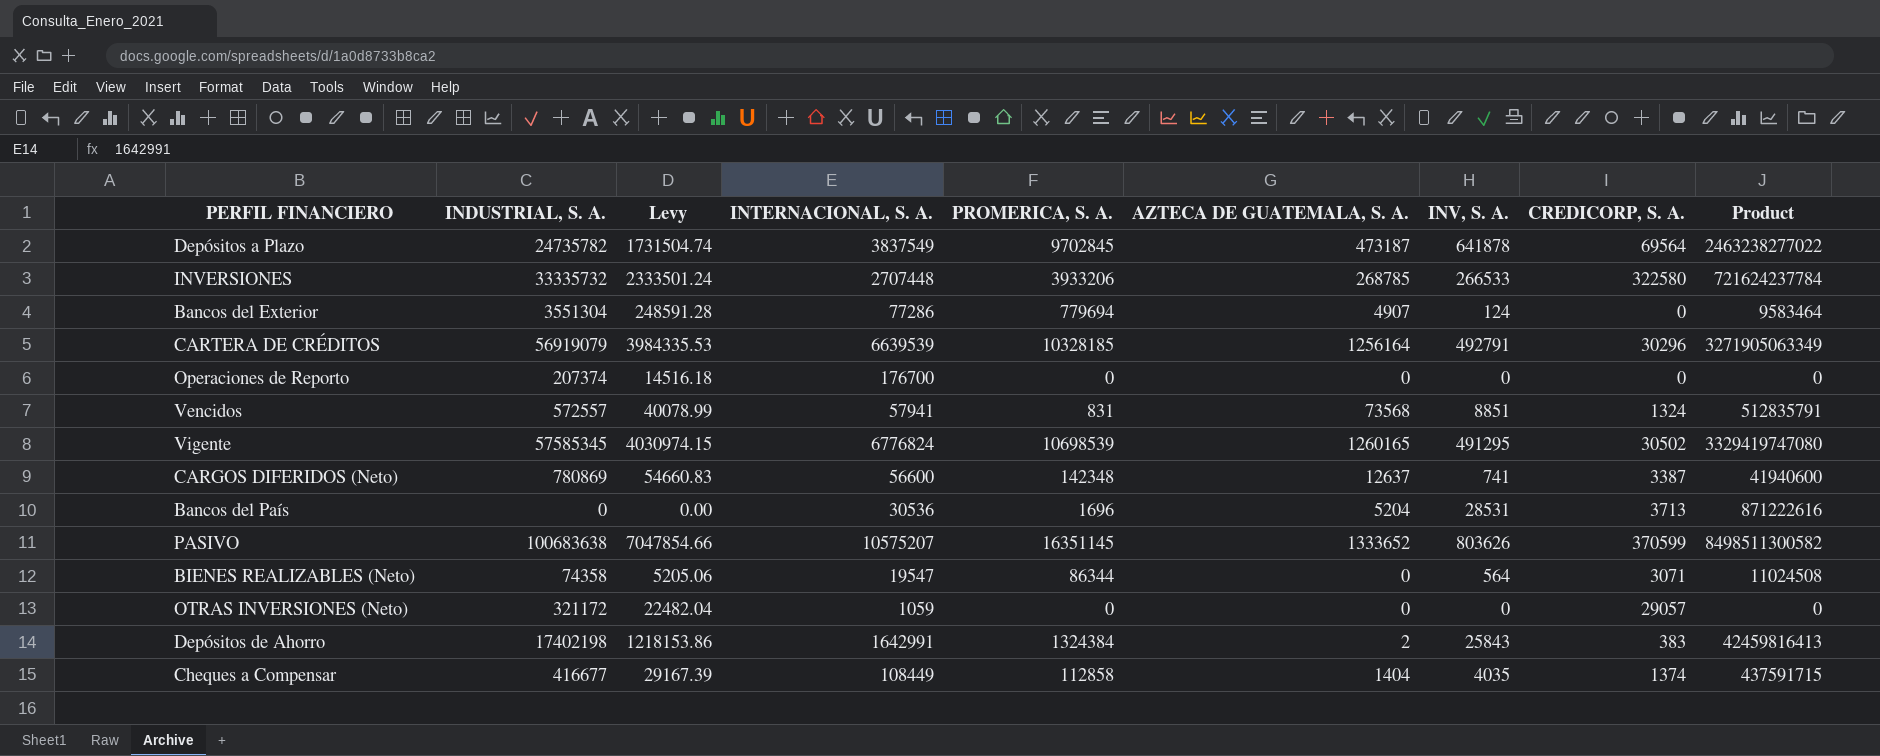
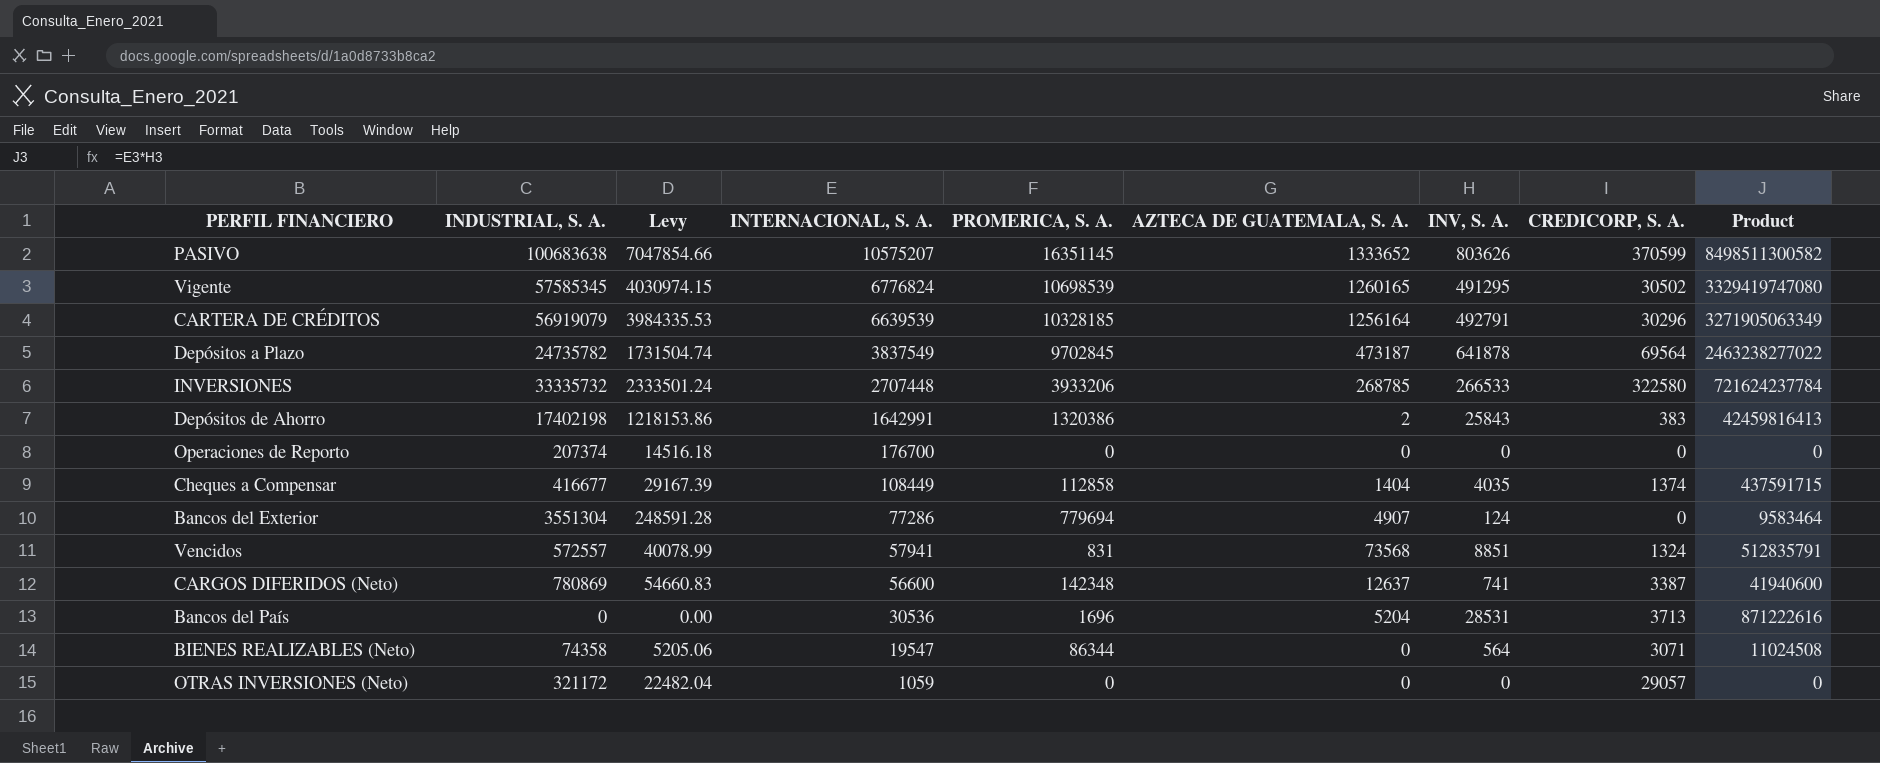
row order: none -> INTERNACIONAL, S. A. descending
Depósitos de Ahorro | PROMERICA, S. A.: 1324384 -> 1320386

